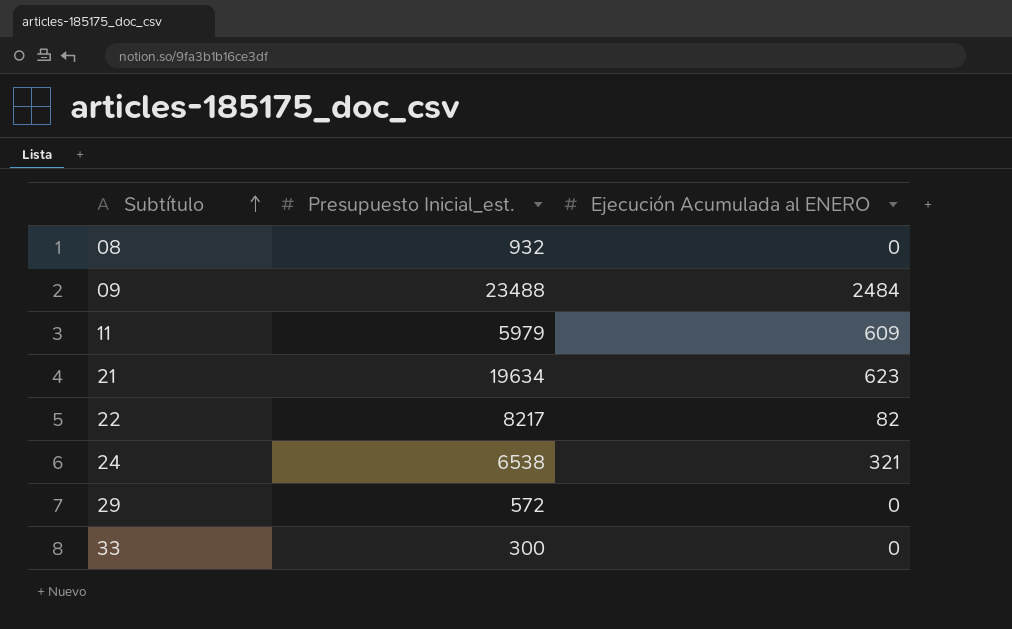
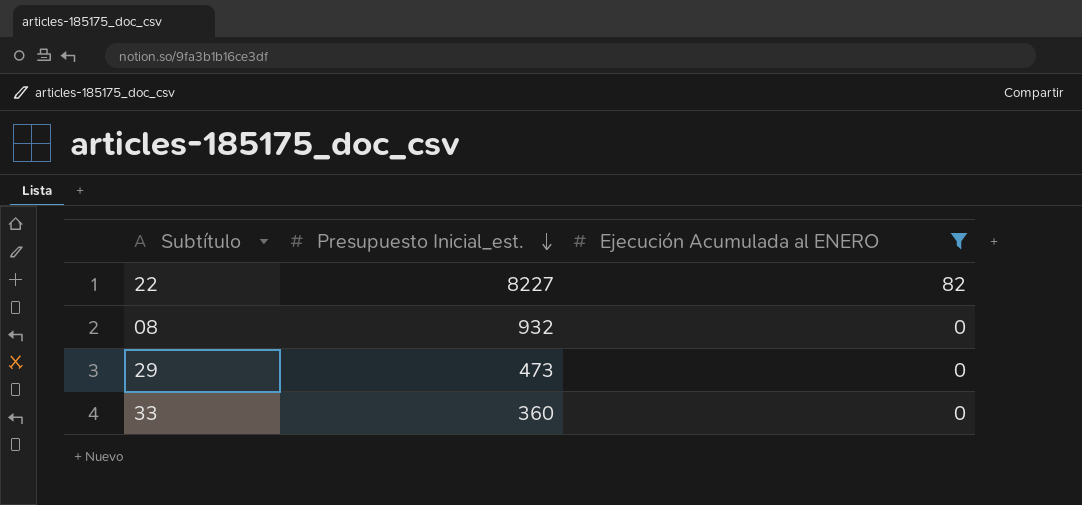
filter: none -> Ejecución Acumulada al ENERO <= 82
row order: Subtítulo ascending -> Presupuesto Inicial_est. descending
22 | Presupuesto Inicial_est.: 8217 -> 8227
29 | Presupuesto Inicial_est.: 572 -> 473
33 | Presupuesto Inicial_est.: 300 -> 360

